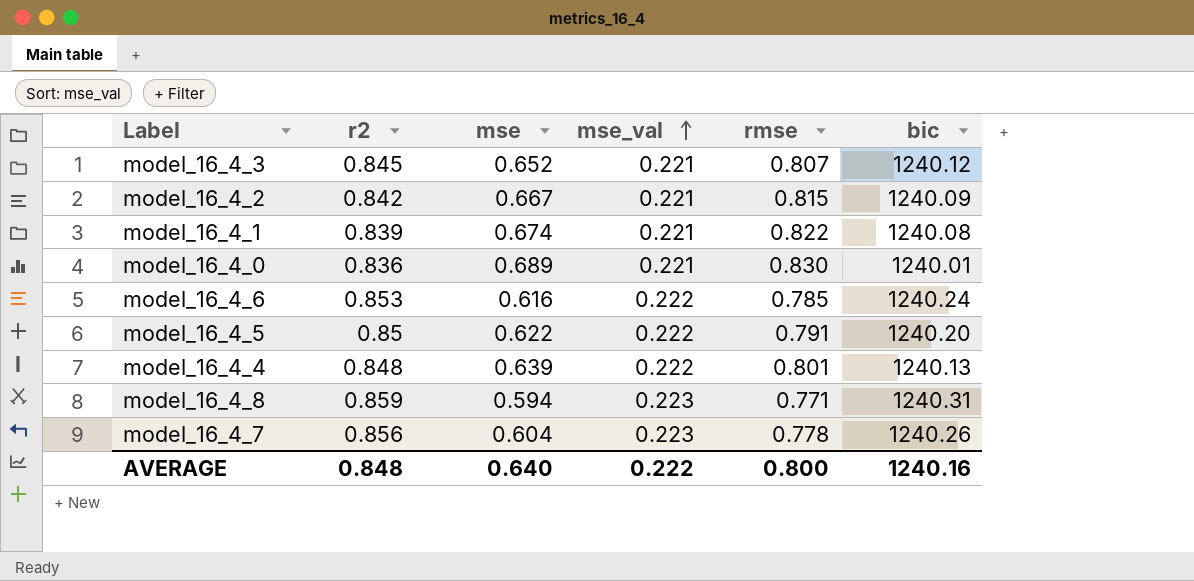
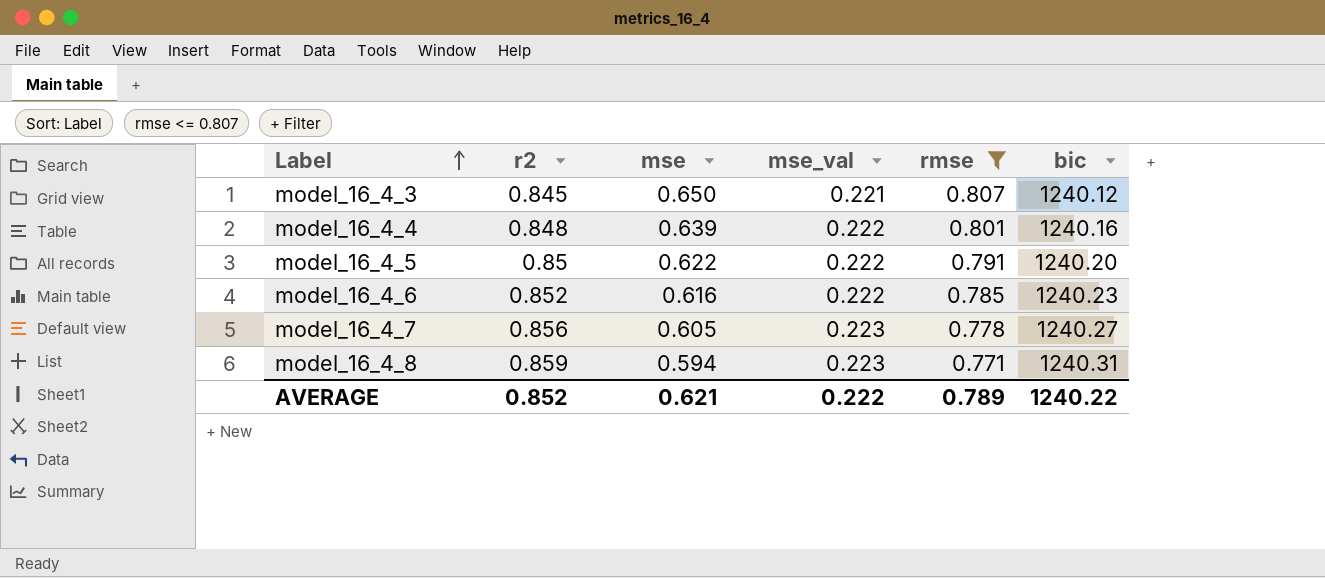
filter: none -> rmse <= 0.807
row order: mse_val ascending -> Label ascending
model_16_4_3 | mse: 0.652 -> 0.650
model_16_4_4 | bic: 1240.13 -> 1240.16
model_16_4_6 | r2: 0.853 -> 0.852
model_16_4_6 | bic: 1240.24 -> 1240.23
model_16_4_7 | mse: 0.604 -> 0.605
model_16_4_7 | bic: 1240.26 -> 1240.27
AVERAGE | r2: 0.848 -> 0.852
AVERAGE | mse: 0.640 -> 0.621
AVERAGE | rmse: 0.800 -> 0.789
AVERAGE | bic: 1240.16 -> 1240.22

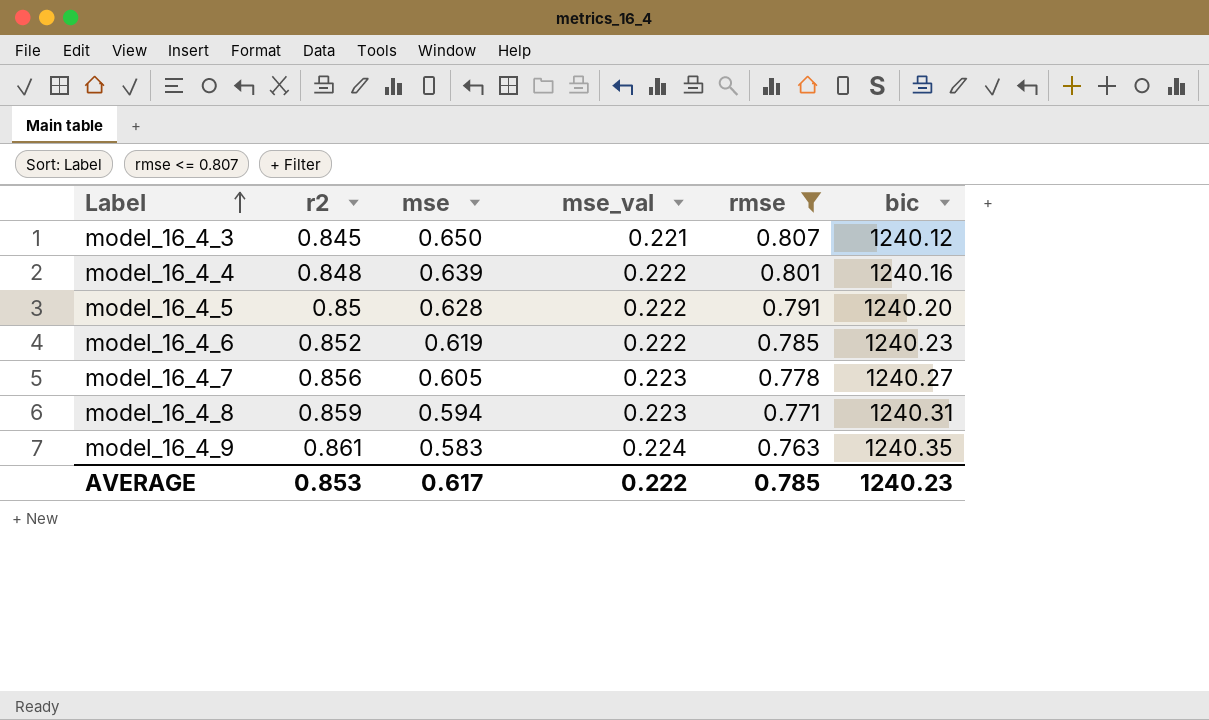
model_16_4_5 | mse: 0.622 -> 0.628
model_16_4_6 | mse: 0.616 -> 0.619
row model_16_4_9: none -> 0.861 | 0.583 | 0.224 | 0.763 | 1240.35
AVERAGE | r2: 0.852 -> 0.853
AVERAGE | mse: 0.621 -> 0.617
AVERAGE | rmse: 0.789 -> 0.785
AVERAGE | bic: 1240.22 -> 1240.23

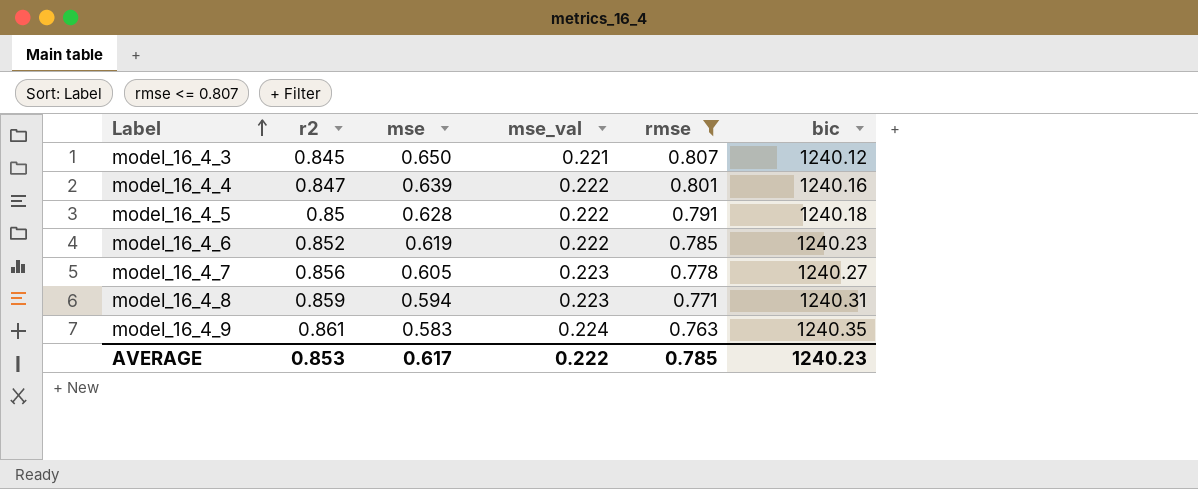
model_16_4_4 | r2: 0.848 -> 0.847
model_16_4_5 | bic: 1240.20 -> 1240.18

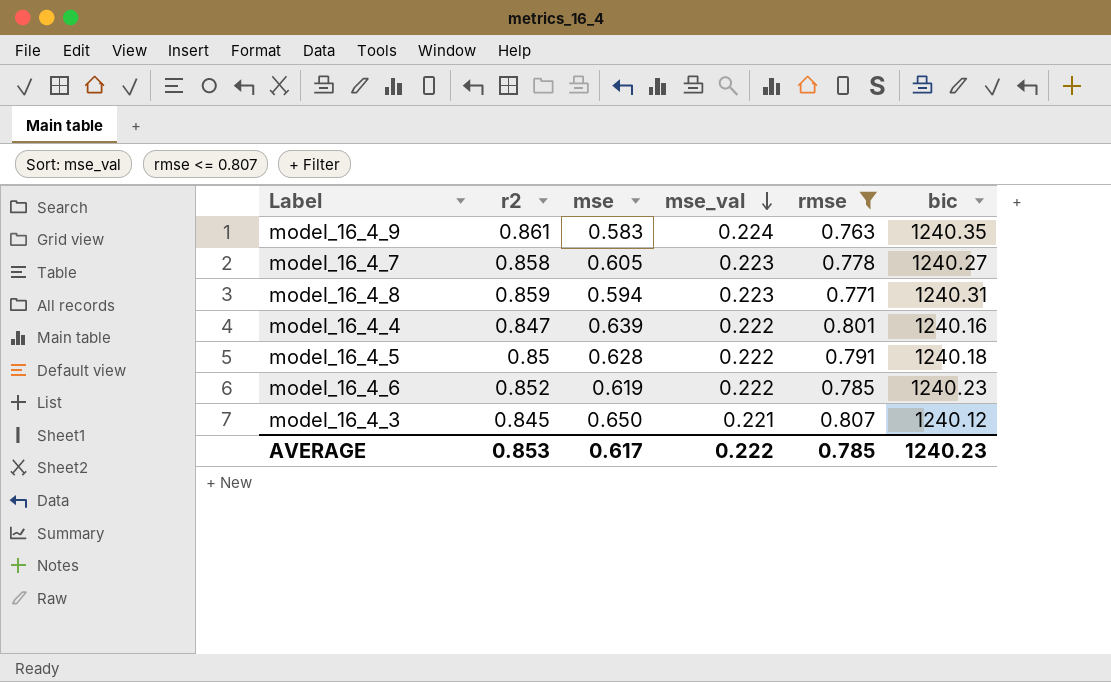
row order: Label ascending -> mse_val descending
model_16_4_7 | r2: 0.856 -> 0.858

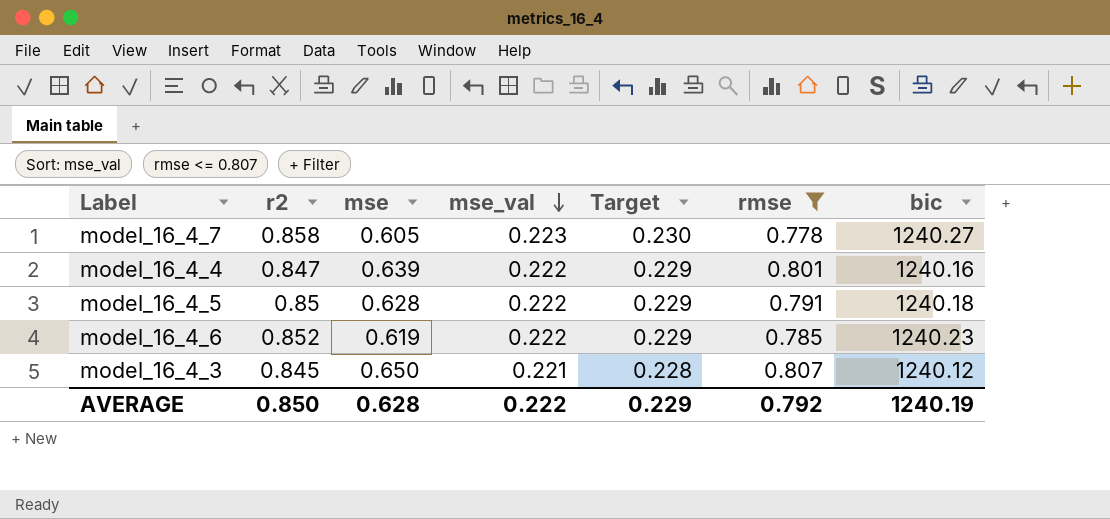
column Target | formula: none -> [mse_val] * 1.03
row model_16_4_9: 0.861 | 0.583 | 0.224 | 0.763 | 1240.35 -> none
row model_16_4_8: 0.859 | 0.594 | 0.223 | 0.771 | 1240.31 -> none
AVERAGE | r2: 0.853 -> 0.850
AVERAGE | mse: 0.617 -> 0.628
AVERAGE | rmse: 0.785 -> 0.792
AVERAGE | bic: 1240.23 -> 1240.19

